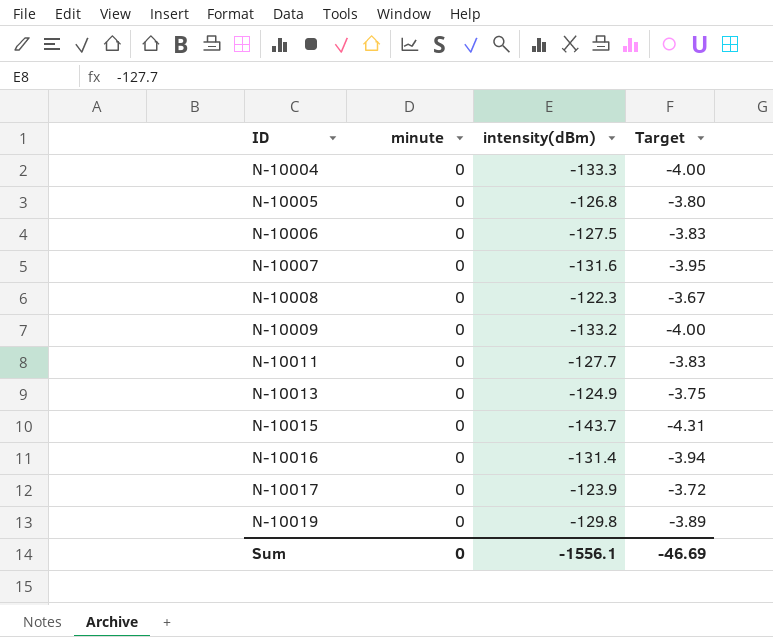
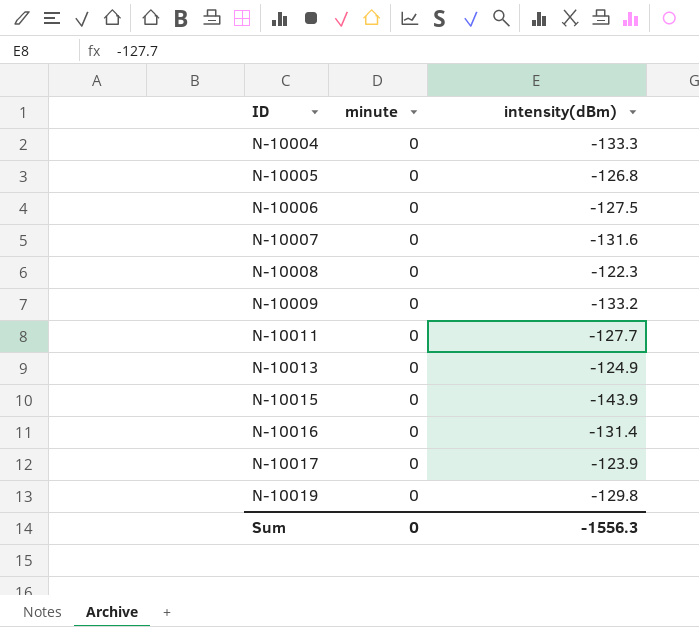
column Target | formula: [intensity(dBm)] * 0.03 -> none
N-10015 | intensity(dBm): -143.7 -> -143.9
Sum | intensity(dBm): -1556.1 -> -1556.3

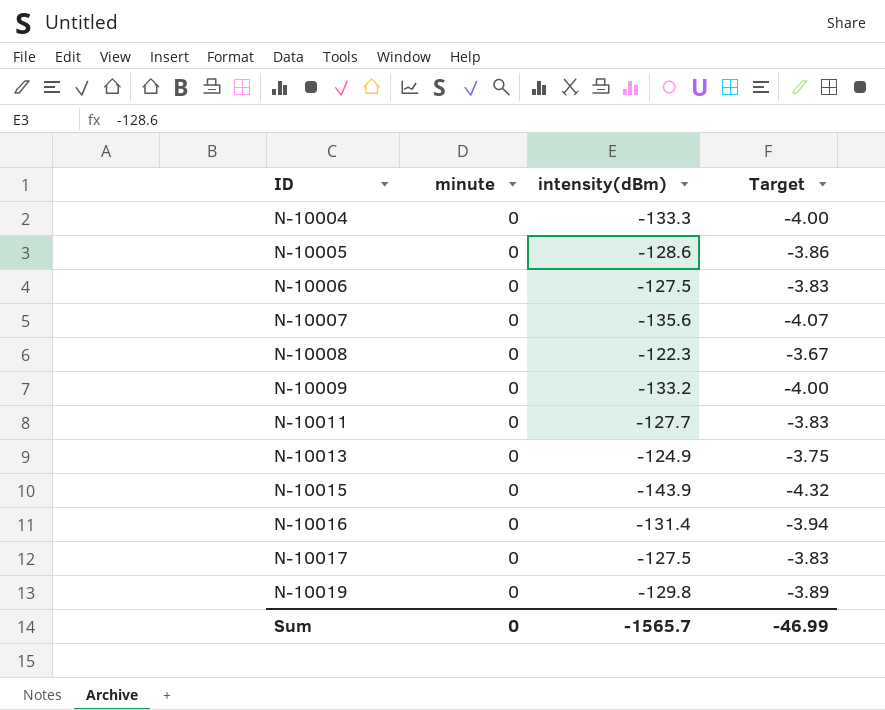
column Target | formula: none -> [intensity(dBm)] * 0.03
N-10005 | intensity(dBm): -126.8 -> -128.6
N-10007 | intensity(dBm): -131.6 -> -135.6
N-10017 | intensity(dBm): -123.9 -> -127.5
Sum | intensity(dBm): -1556.3 -> -1565.7

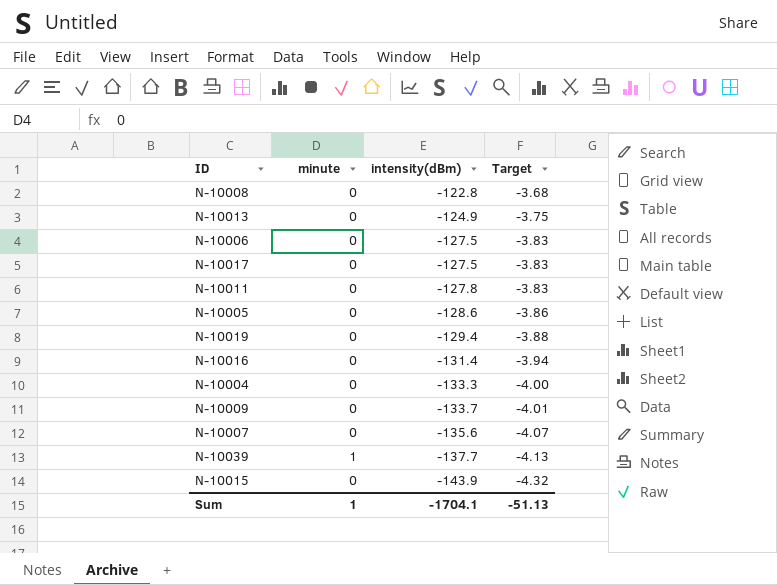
row order: ID ascending -> intensity(dBm) descending
N-10008 | intensity(dBm): -122.3 -> -122.8
N-10008 | Target: -3.67 -> -3.68
N-10011 | intensity(dBm): -127.7 -> -127.8
N-10019 | intensity(dBm): -129.8 -> -129.4
N-10019 | Target: -3.89 -> -3.88
N-10009 | intensity(dBm): -133.2 -> -133.7
N-10009 | Target: -4.00 -> -4.01
row N-10039: none -> 1 | -137.7 | -4.13
Sum | minute: 0 -> 1
Sum | intensity(dBm): -1565.7 -> -1704.1
Sum | Target: -46.99 -> -51.13

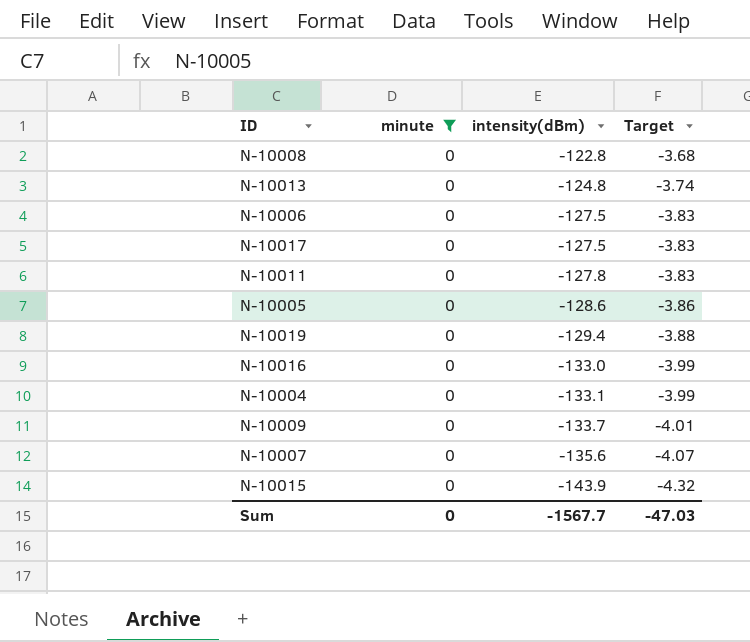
filter: none -> minute = 0
N-10013 | intensity(dBm): -124.9 -> -124.8
N-10013 | Target: -3.75 -> -3.74
N-10016 | intensity(dBm): -131.4 -> -133.0
N-10016 | Target: -3.94 -> -3.99
N-10004 | intensity(dBm): -133.3 -> -133.1
N-10004 | Target: -4.00 -> -3.99
Sum | minute: 1 -> 0
Sum | intensity(dBm): -1704.1 -> -1567.7
Sum | Target: -51.13 -> -47.03

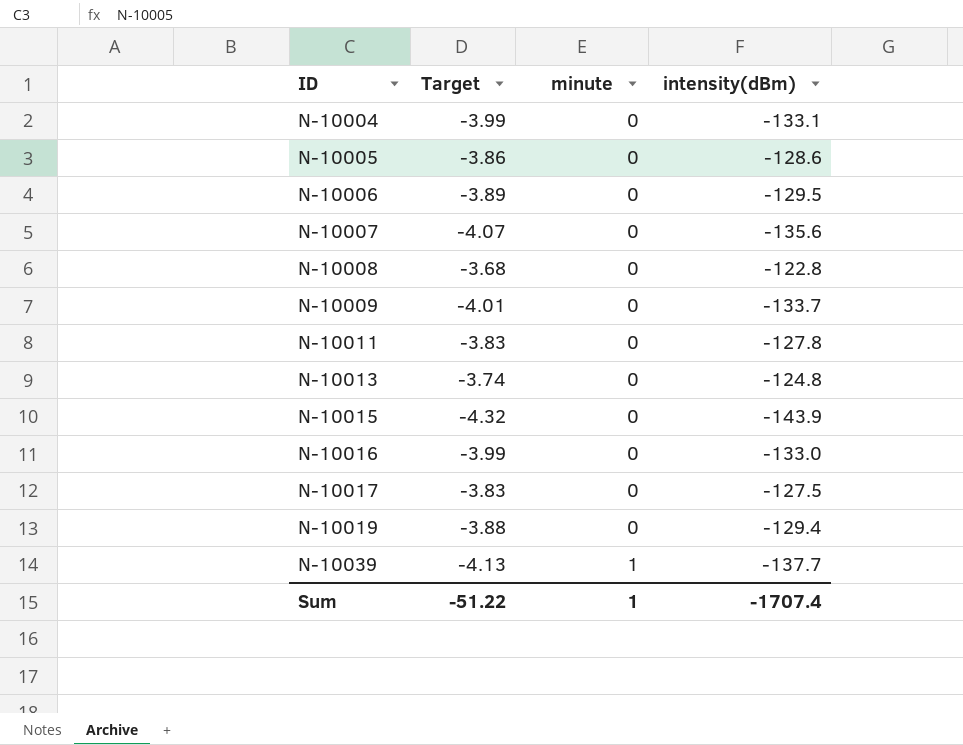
filter: minute = 0 -> none
row order: intensity(dBm) descending -> ID ascending
column Target | position: 4 -> 2
N-10006 | Target: -3.83 -> -3.89
N-10006 | intensity(dBm): -127.5 -> -129.5
Sum | Target: -47.03 -> -51.22
Sum | minute: 0 -> 1
Sum | intensity(dBm): -1567.7 -> -1707.4

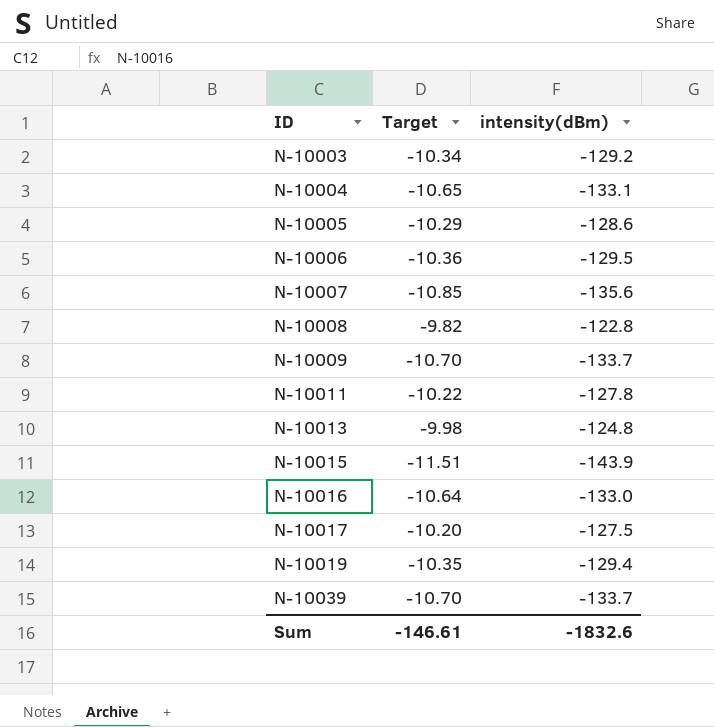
column minute | position: 3 -> none
column Target | formula: [intensity(dBm)] * 0.03 -> [intensity(dBm)] * 0.08
row N-10003: none -> -10.34 | -129.2
N-10039 | intensity(dBm): -137.7 -> -133.7
Sum | Target: -51.22 -> -146.61
Sum | intensity(dBm): -1707.4 -> -1832.6

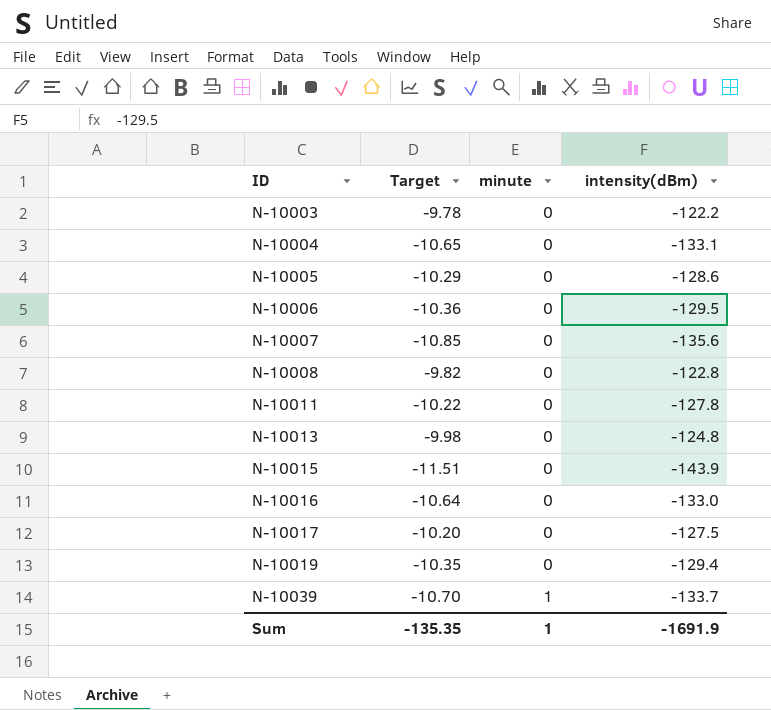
column minute | position: none -> 3
row N-10009: -10.70 | -133.7 -> none
N-10003 | Target: -10.34 -> -9.78
N-10003 | intensity(dBm): -129.2 -> -122.2
Sum | Target: -146.61 -> -135.35
Sum | intensity(dBm): -1832.6 -> -1691.9

